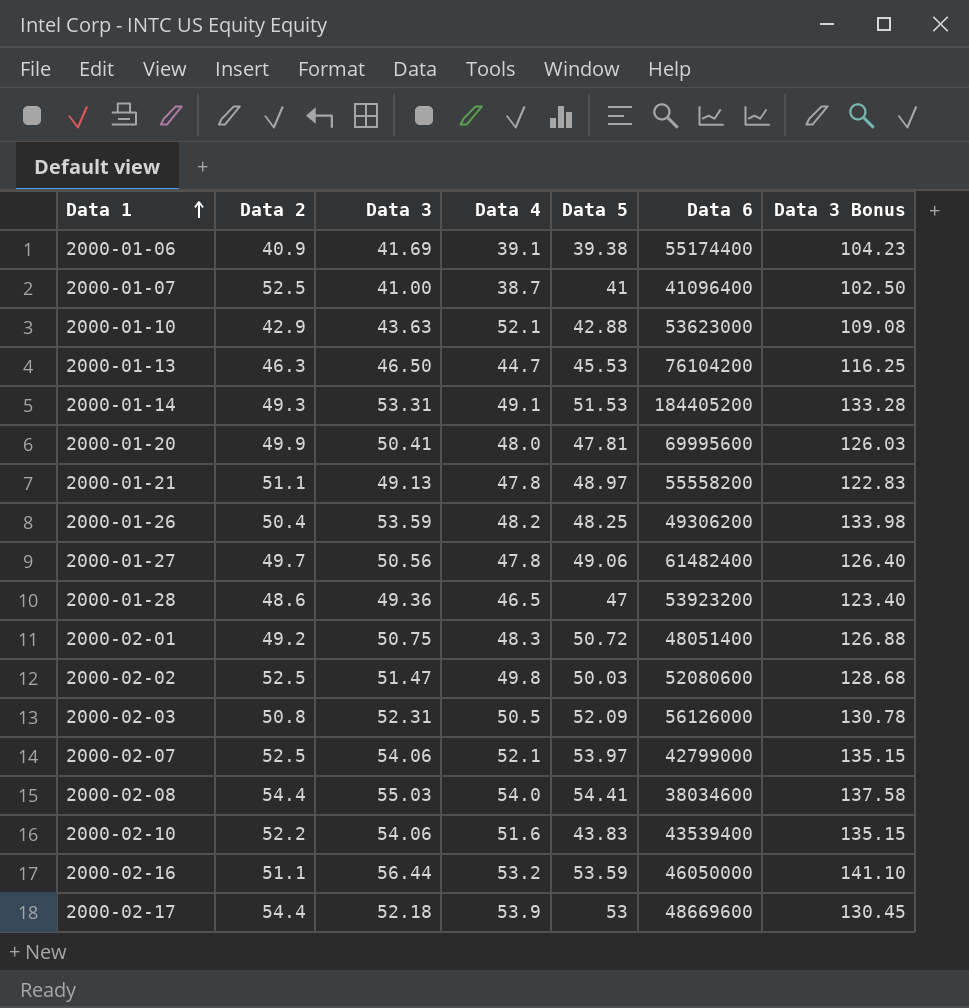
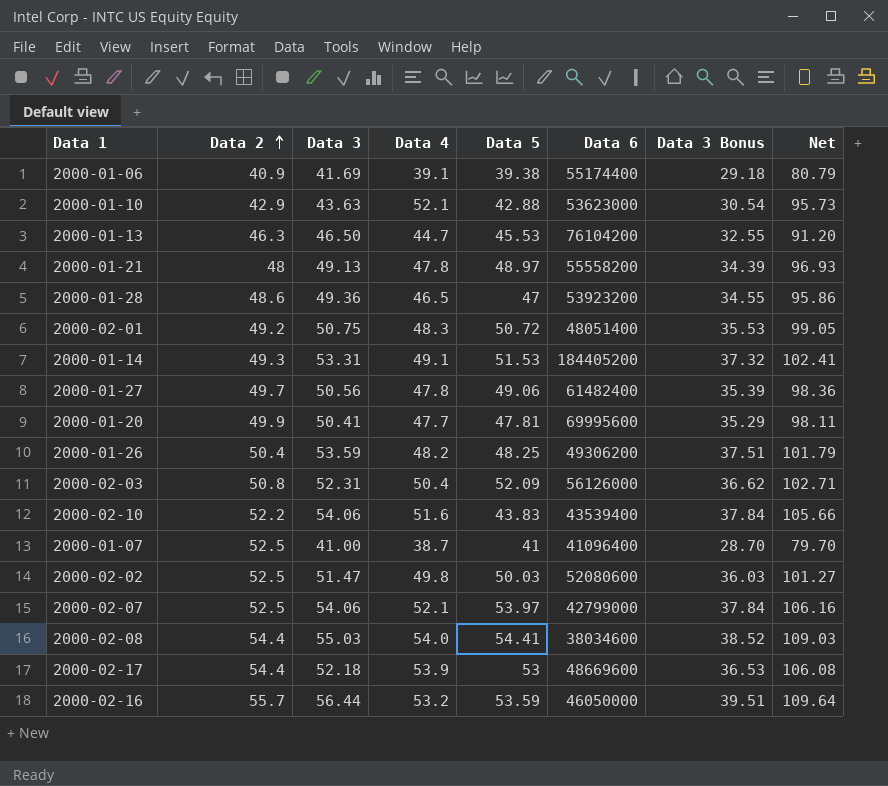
row order: Data 1 ascending -> Data 2 ascending
column Data 3 Bonus | formula: [Data 3] * 2.5 -> [Data 3] * 0.7
column Net | formula: none -> [Data 3] + [Data 4]
2000-01-21 | Data 2: 51.1 -> 48
2000-01-20 | Data 4: 48.0 -> 47.7
2000-02-03 | Data 4: 50.5 -> 50.4
2000-02-16 | Data 2: 51.1 -> 55.7

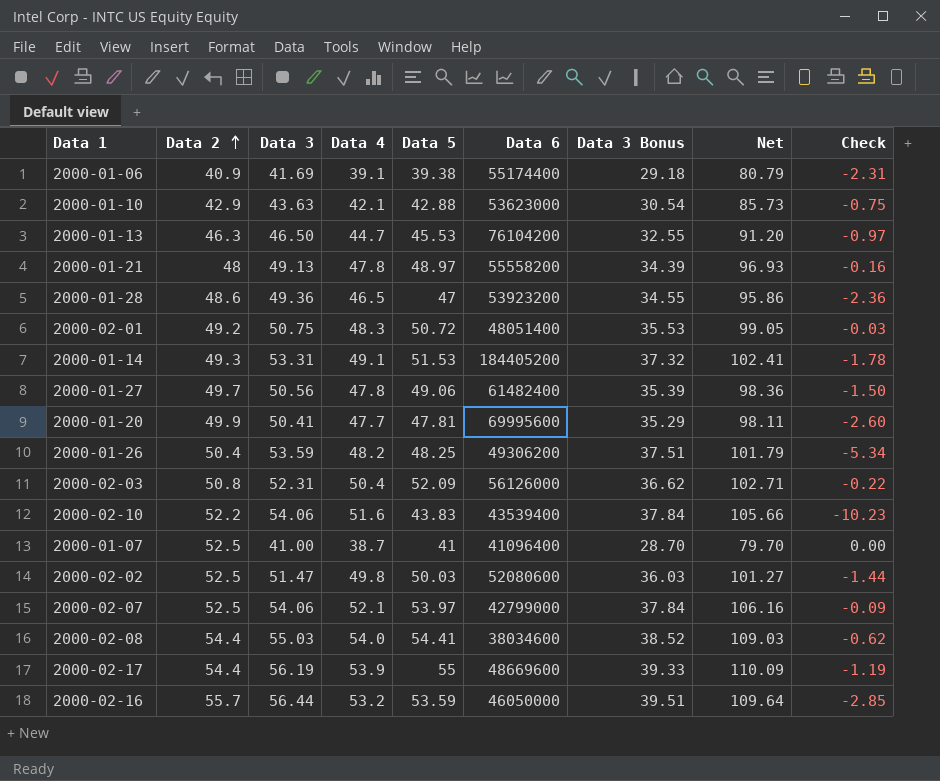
column Check | formula: none -> [Data 5] - [Data 3]
2000-01-10 | Data 4: 52.1 -> 42.1
2000-01-10 | Net: 95.73 -> 85.73
2000-02-17 | Data 3: 52.18 -> 56.19
2000-02-17 | Data 5: 53 -> 55
2000-02-17 | Data 3 Bonus: 36.53 -> 39.33
2000-02-17 | Net: 106.08 -> 110.09

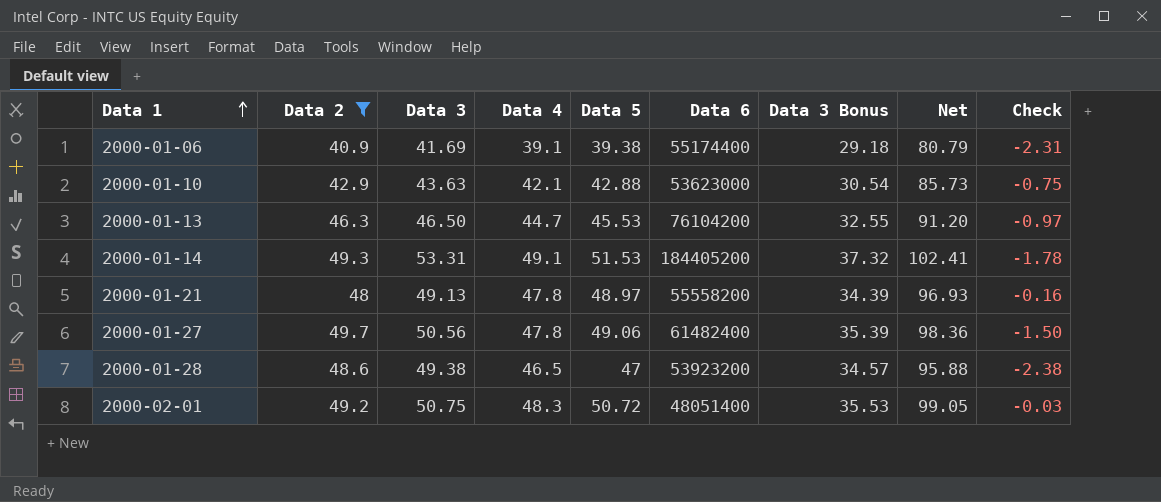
filter: none -> Data 2 <= 49.7
row order: Data 2 ascending -> Data 1 ascending
2000-01-28 | Data 3: 49.36 -> 49.38
2000-01-28 | Data 3 Bonus: 34.55 -> 34.57
2000-01-28 | Net: 95.86 -> 95.88
2000-01-28 | Check: -2.36 -> -2.38

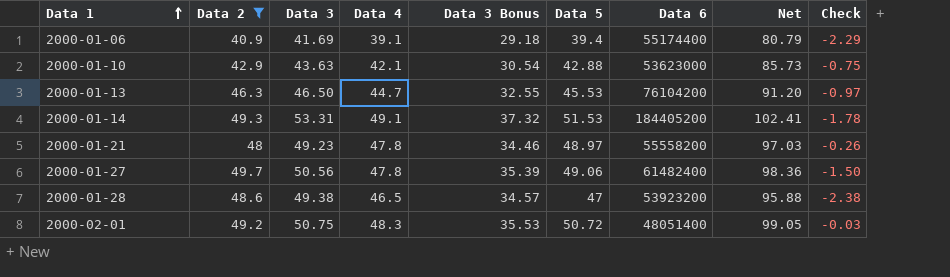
column Data 3 Bonus | position: 7 -> 5
2000-01-06 | Data 5: 39.38 -> 39.4
2000-01-06 | Check: -2.31 -> -2.29
2000-01-21 | Data 3: 49.13 -> 49.23
2000-01-21 | Data 3 Bonus: 34.39 -> 34.46
2000-01-21 | Net: 96.93 -> 97.03
2000-01-21 | Check: -0.16 -> -0.26

